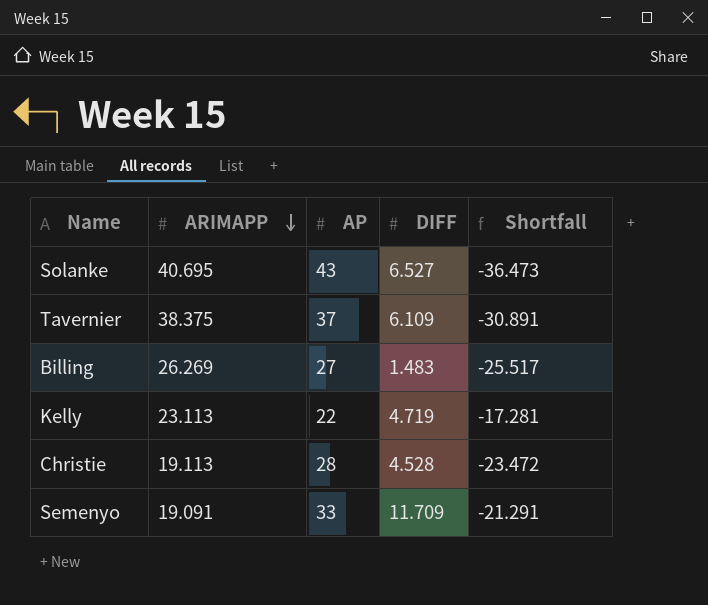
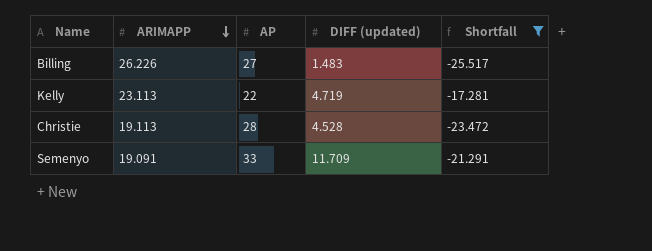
filter: none -> Shortfall >= -25.517
column name: DIFF -> DIFF (updated)
Billing | ARIMAPP: 26.269 -> 26.226

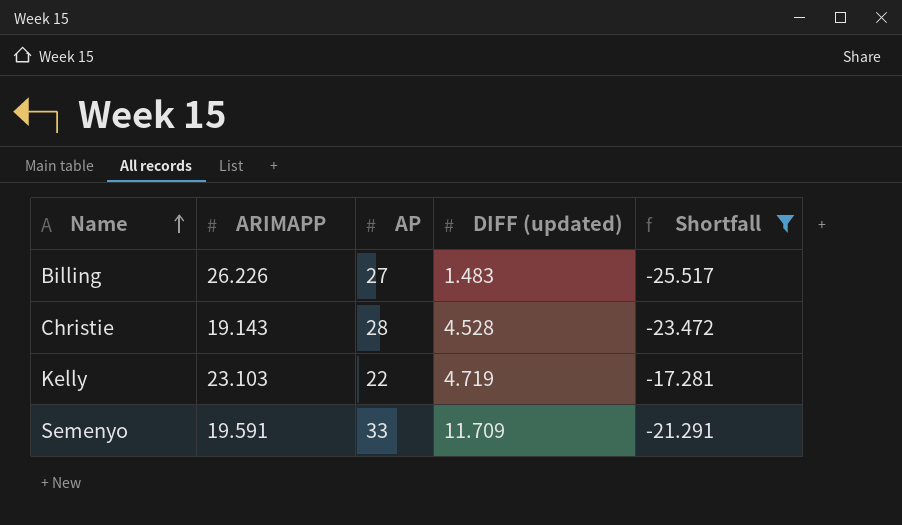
row order: ARIMAPP descending -> Name ascending
Christie | ARIMAPP: 19.113 -> 19.143
Kelly | ARIMAPP: 23.113 -> 23.103
Semenyo | ARIMAPP: 19.091 -> 19.591

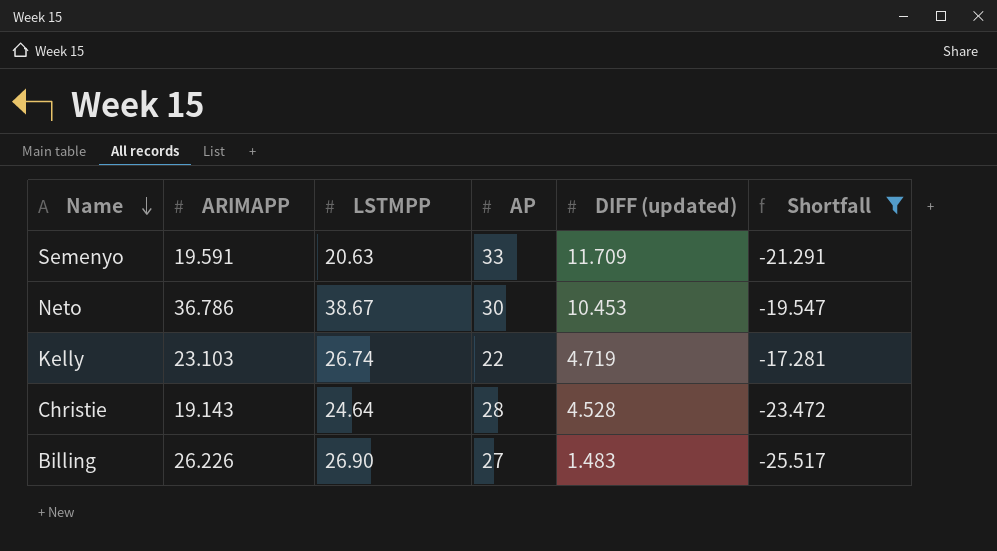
row order: Name ascending -> Name descending
column LSTMPP | position: none -> 3
row Neto: none -> 36.786 | 38.67 | 30 | 10.453 | -19.547

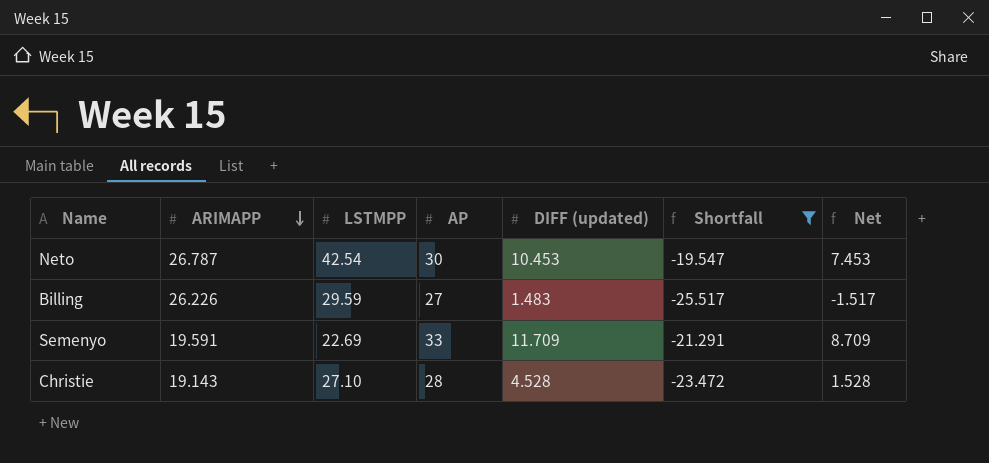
row order: Name descending -> ARIMAPP descending
column Net | formula: none -> [DIFF (updated)] - 3
row Kelly: 23.103 | 26.74 | 22 | 4.719 | -17.281 -> none
Neto | ARIMAPP: 36.786 -> 26.787
Neto | LSTMPP: 38.67 -> 42.54
Billing | LSTMPP: 26.90 -> 29.59
Semenyo | LSTMPP: 20.63 -> 22.69
Christie | LSTMPP: 24.64 -> 27.10

